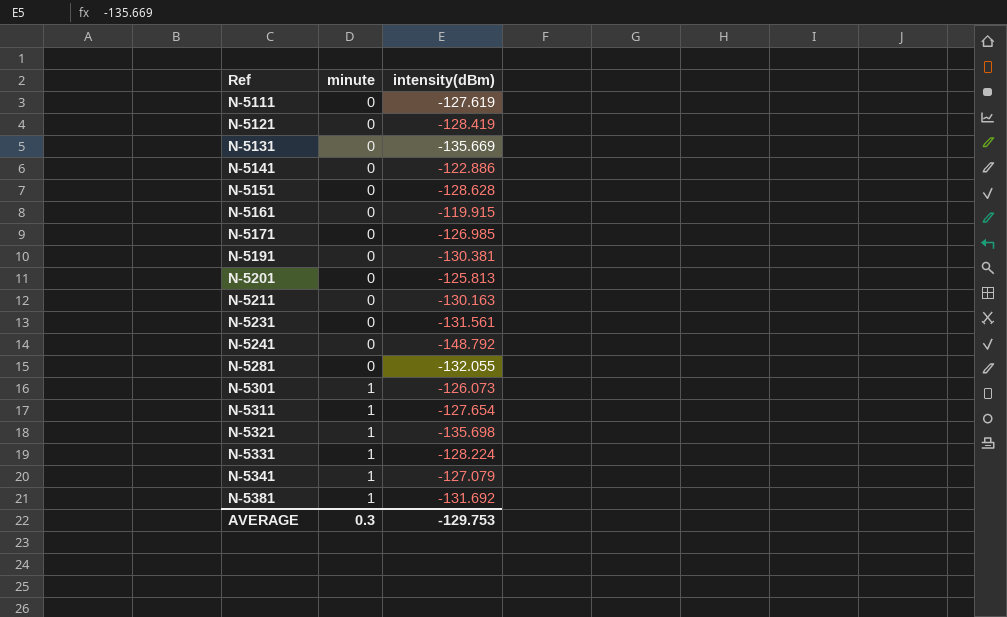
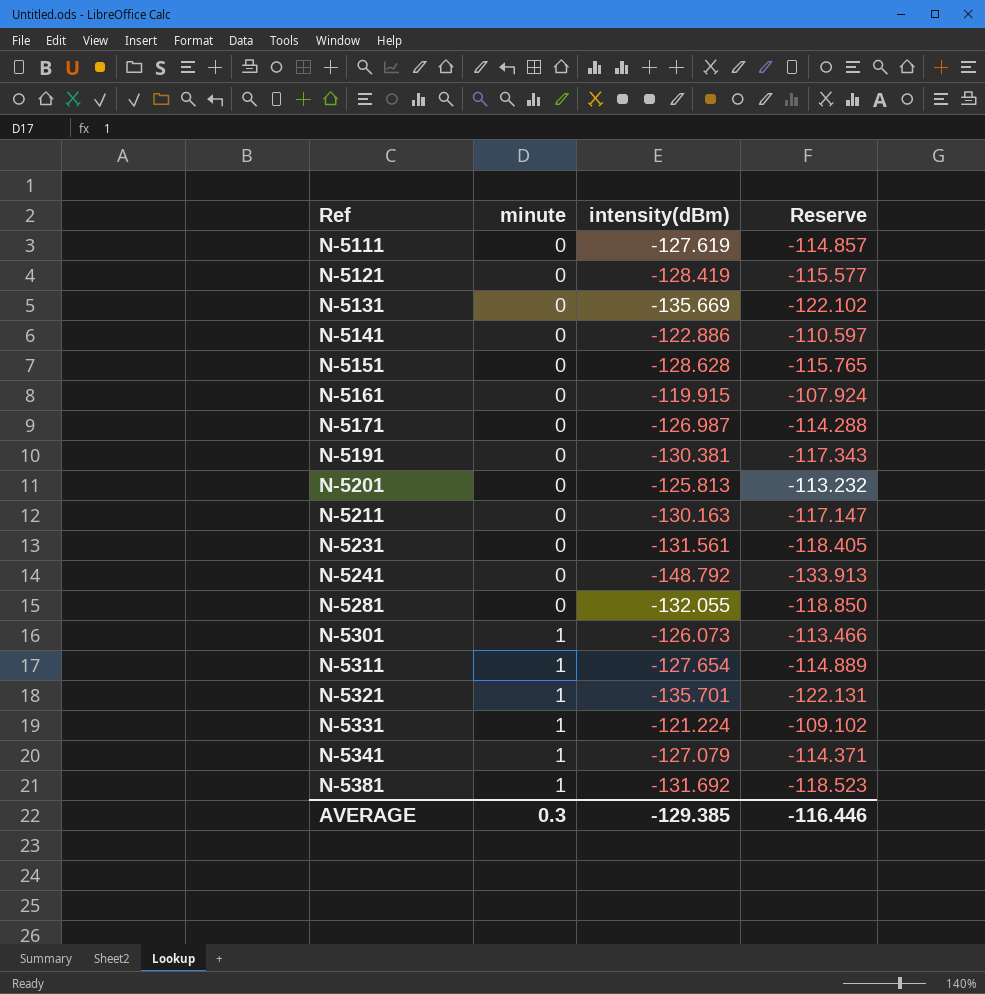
column Reserve | formula: none -> [intensity(dBm)] * 0.9
N-5171 | intensity(dBm): -126.985 -> -126.987
N-5321 | intensity(dBm): -135.698 -> -135.701
N-5331 | intensity(dBm): -128.224 -> -121.224
AVERAGE | intensity(dBm): -129.753 -> -129.385

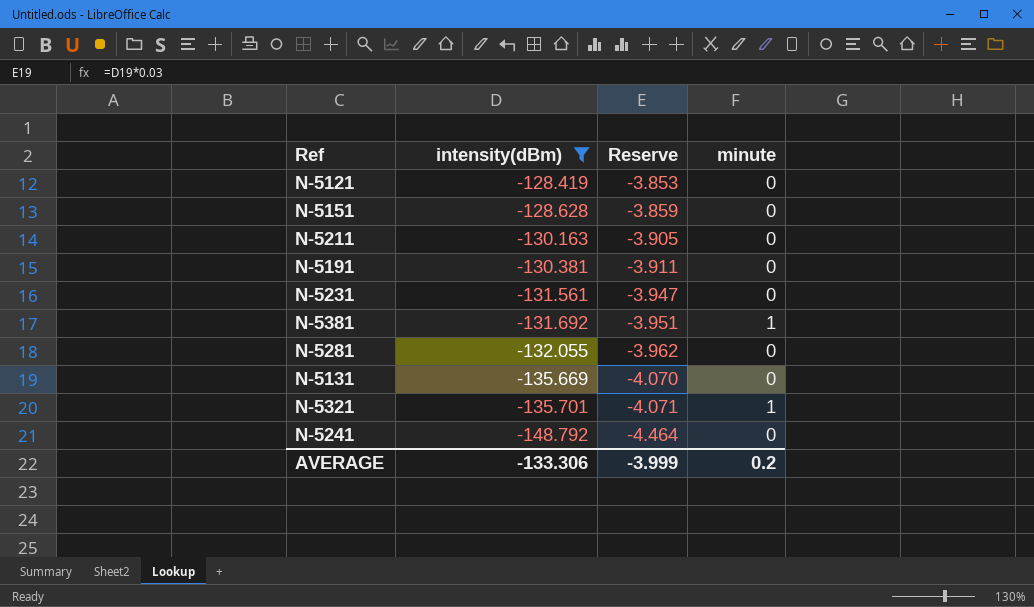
filter: none -> intensity(dBm) <= -128.419
row order: Ref ascending -> intensity(dBm) descending
column Reserve | formula: [intensity(dBm)] * 0.9 -> [intensity(dBm)] * 0.03
column minute | position: 2 -> 4
AVERAGE | intensity(dBm): -129.385 -> -133.306
AVERAGE | Reserve: -116.446 -> -3.999
AVERAGE | minute: 0.3 -> 0.2

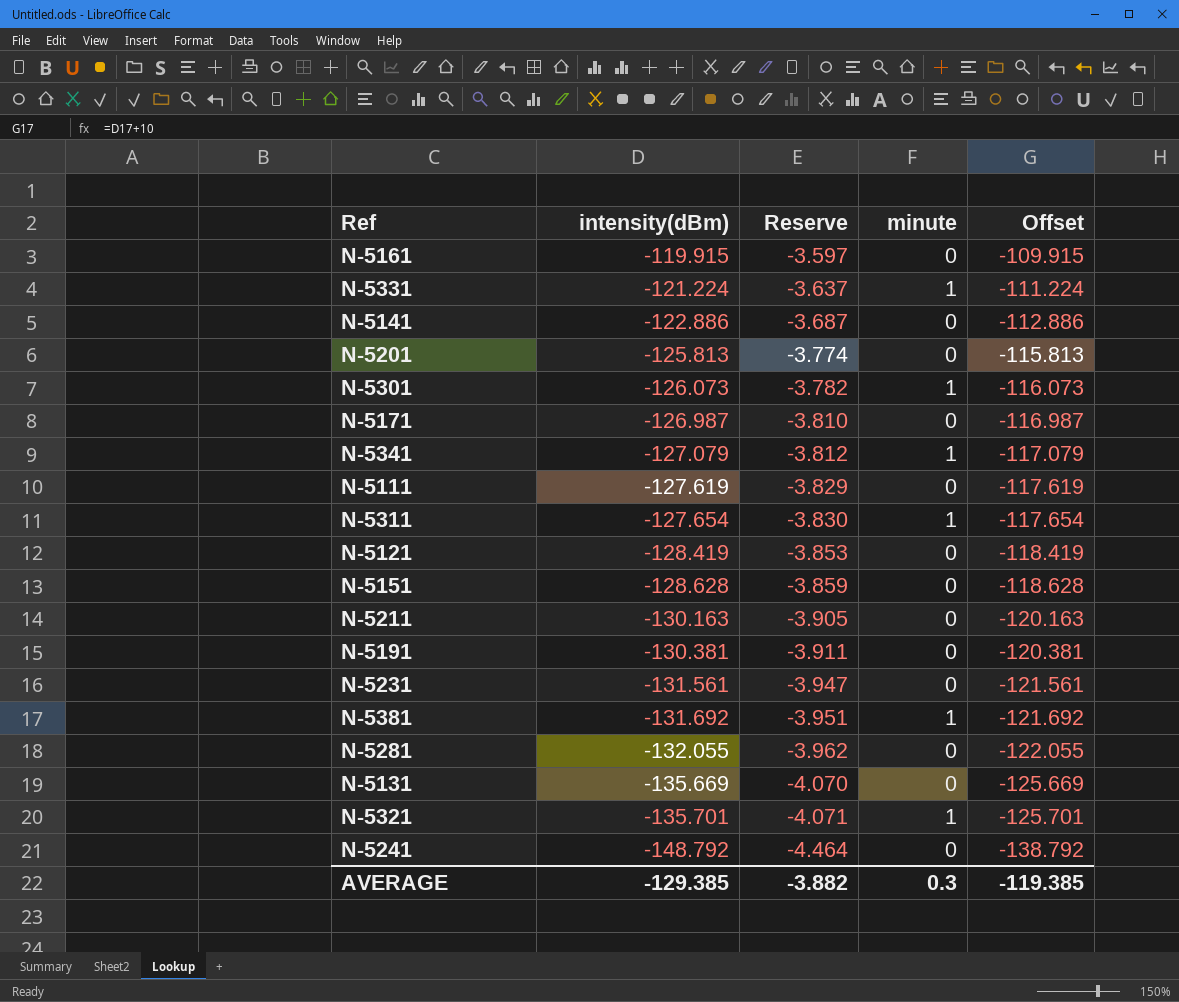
filter: intensity(dBm) <= -128.419 -> none
column Offset | formula: none -> [intensity(dBm)] + 10
AVERAGE | intensity(dBm): -133.306 -> -129.385
AVERAGE | Reserve: -3.999 -> -3.882
AVERAGE | minute: 0.2 -> 0.3

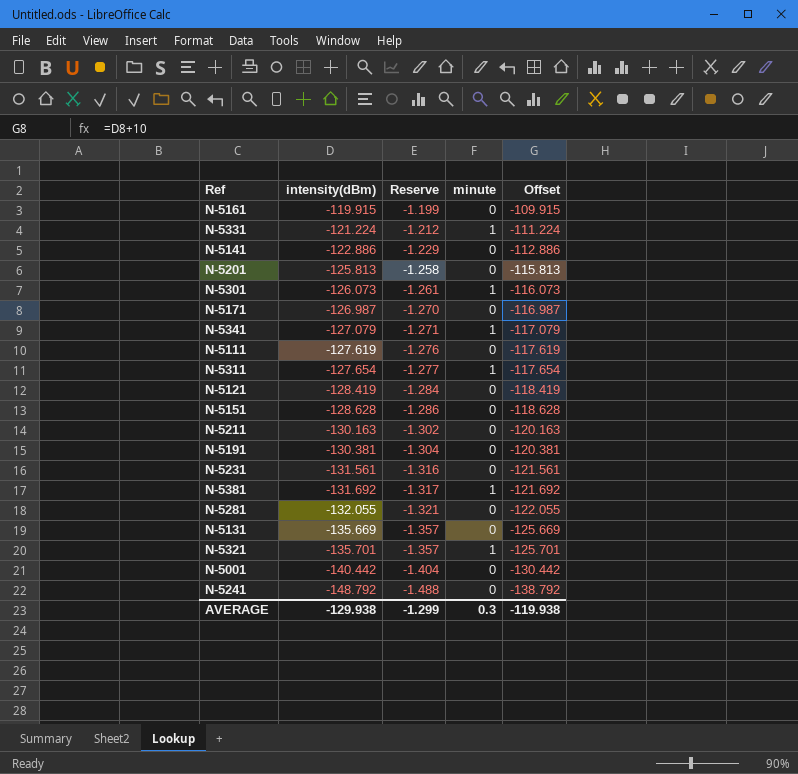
column Reserve | formula: [intensity(dBm)] * 0.03 -> [intensity(dBm)] * 0.01
row N-5001: none -> -140.442 | -1.404 | 0 | -130.442
AVERAGE | intensity(dBm): -129.385 -> -129.938
AVERAGE | Reserve: -3.882 -> -1.299
AVERAGE | Offset: -119.385 -> -119.938

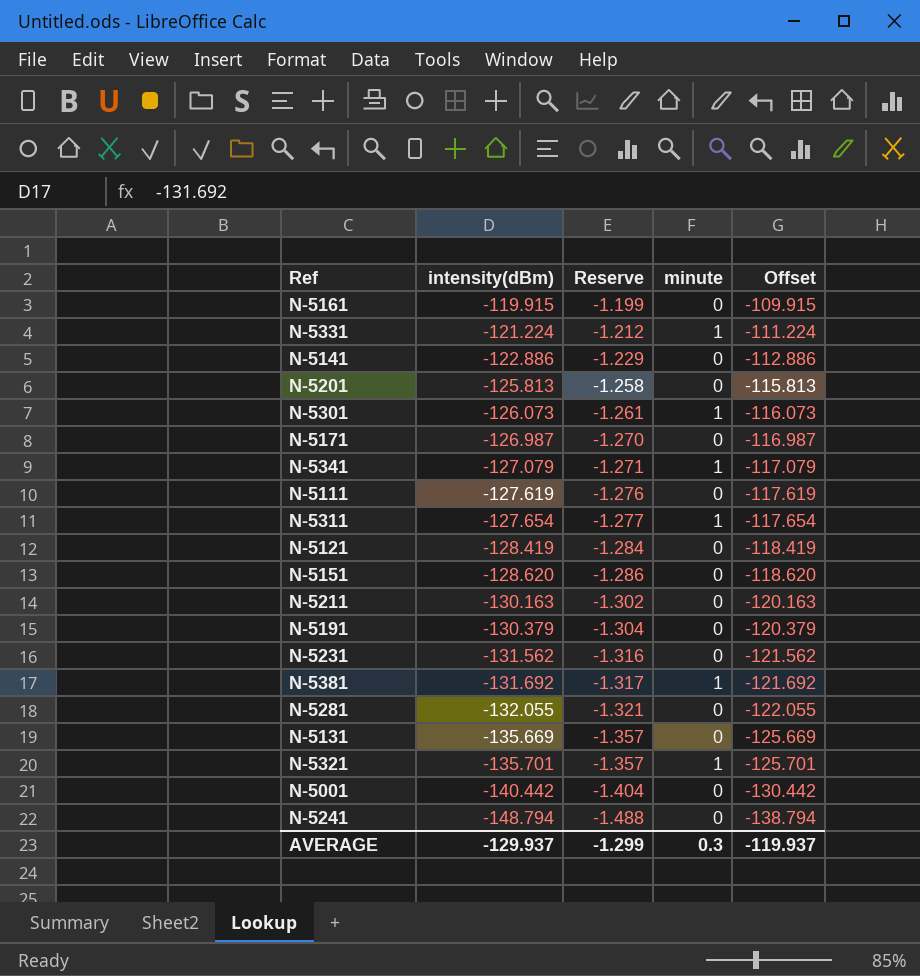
N-5151 | intensity(dBm): -128.628 -> -128.620
N-5151 | Offset: -118.628 -> -118.620
N-5191 | intensity(dBm): -130.381 -> -130.379
N-5191 | Offset: -120.381 -> -120.379
N-5231 | intensity(dBm): -131.561 -> -131.562
N-5231 | Offset: -121.561 -> -121.562
N-5241 | intensity(dBm): -148.792 -> -148.794
N-5241 | Offset: -138.792 -> -138.794
AVERAGE | intensity(dBm): -129.938 -> -129.937
AVERAGE | Offset: -119.938 -> -119.937

